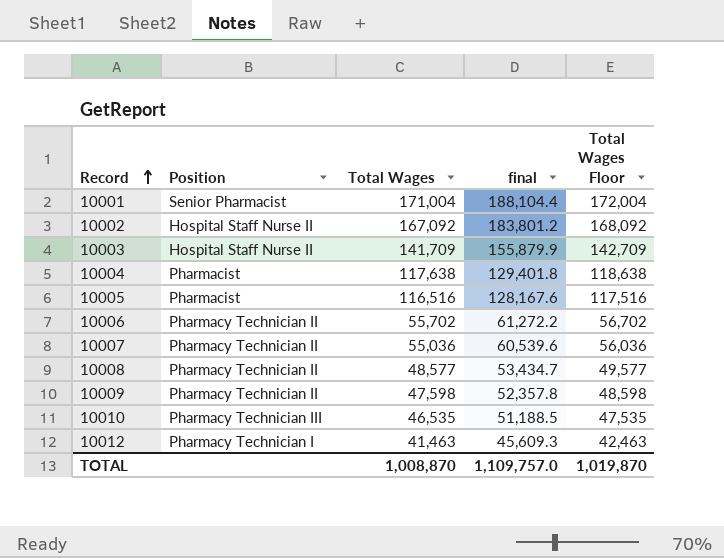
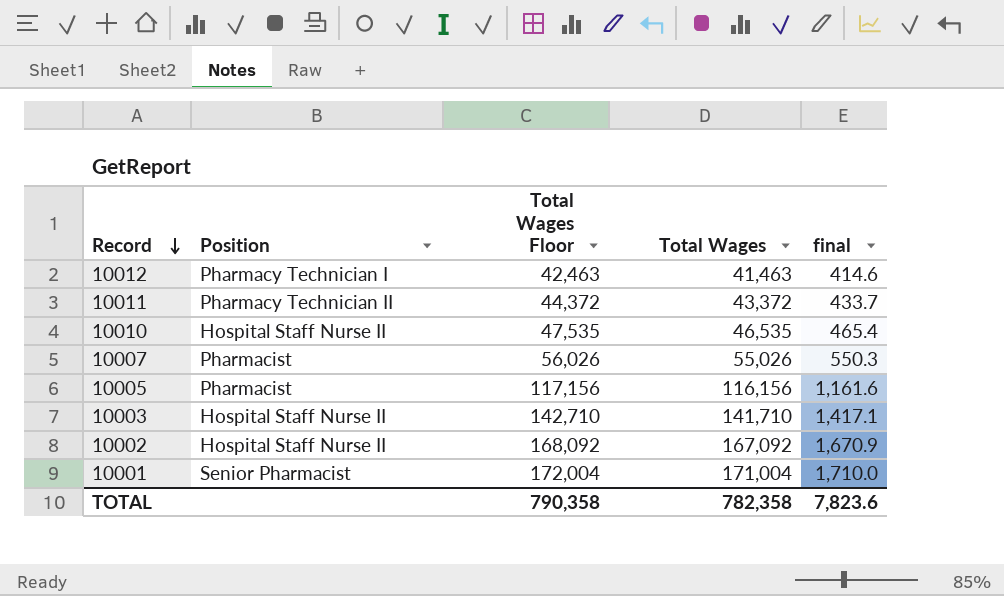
row order: Record ascending -> Record descending
column Total Wages Floor | position: 5 -> 3
column final | formula: [Total Wages] * 1.1 -> [Total Wages] * 0.01
row 10004: Pharmacist | 117,638 | 129,401.8 | 118,638 -> none
row 10006: Pharmacy Technician II | 55,702 | 61,272.2 | 56,702 -> none
row 10008: Pharmacy Technician II | 48,577 | 53,434.7 | 49,577 -> none
row 10009: Pharmacy Technician II | 47,598 | 52,357.8 | 48,598 -> none
row 10011: none -> Pharmacy Technician II | 44,372 | 43,372 | 433.7
10010 | Position: Pharmacy Technician III -> Hospital Staff Nurse II
10007 | Position: Pharmacy Technician II -> Pharmacist
10007 | Total Wages Floor: 56,036 -> 56,026
10007 | Total Wages: 55,036 -> 55,026
10005 | Total Wages Floor: 117,516 -> 117,156
10005 | Total Wages: 116,516 -> 116,156
10003 | Total Wages Floor: 142,709 -> 142,710
10003 | Total Wages: 141,709 -> 141,710
TOTAL | Total Wages Floor: 1,019,870 -> 790,358
TOTAL | Total Wages: 1,008,870 -> 782,358
TOTAL | final: 1,109,757.0 -> 7,823.6

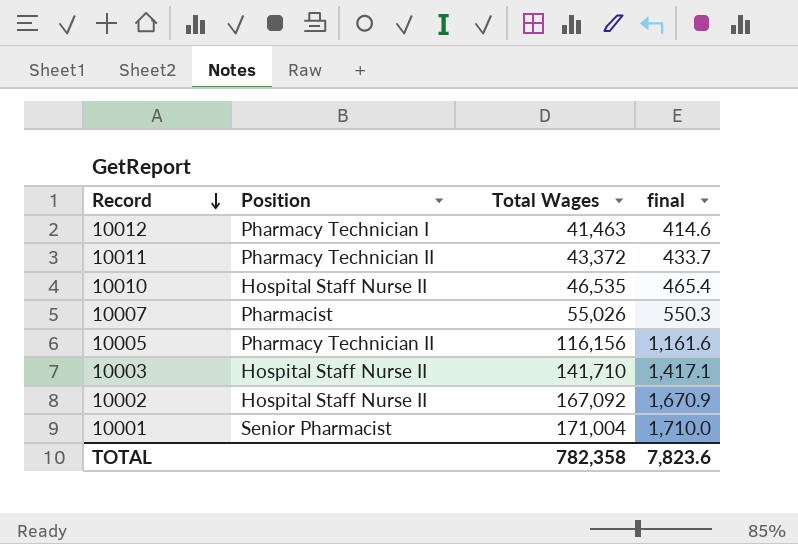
column Total Wages Floor | formula: [Total Wages] + 1000 -> none
10005 | Position: Pharmacist -> Pharmacy Technician II

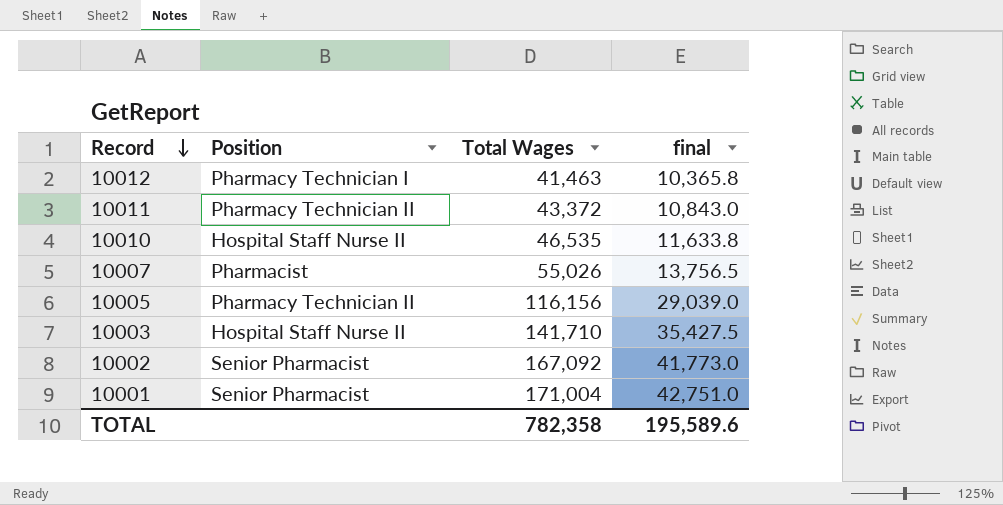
column final | formula: [Total Wages] * 0.01 -> [Total Wages] * 0.25
10002 | Position: Hospital Staff Nurse II -> Senior Pharmacist
TOTAL | final: 7,823.6 -> 195,589.6

